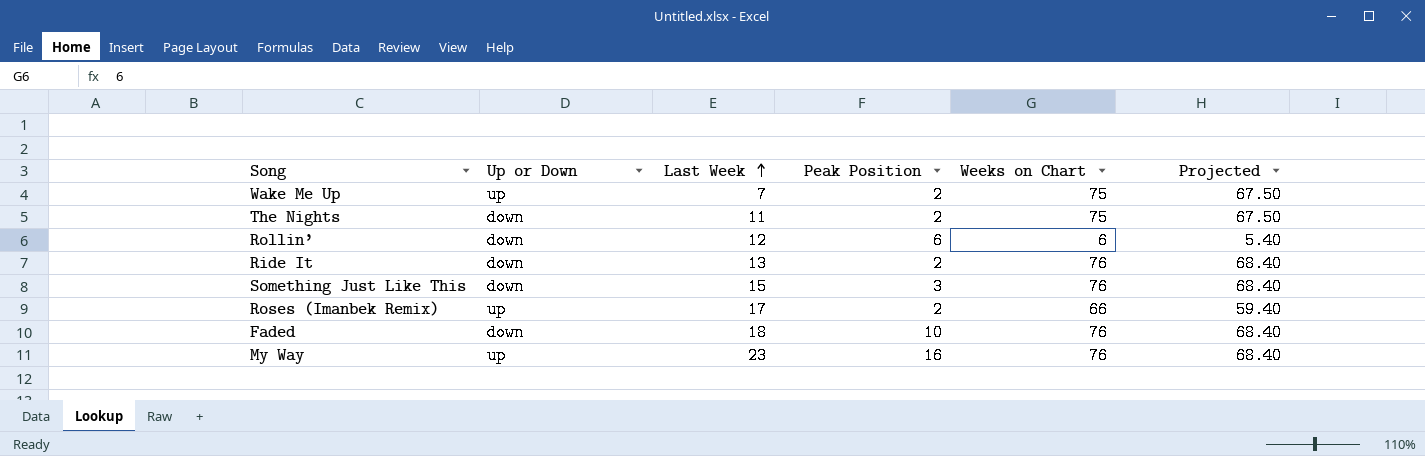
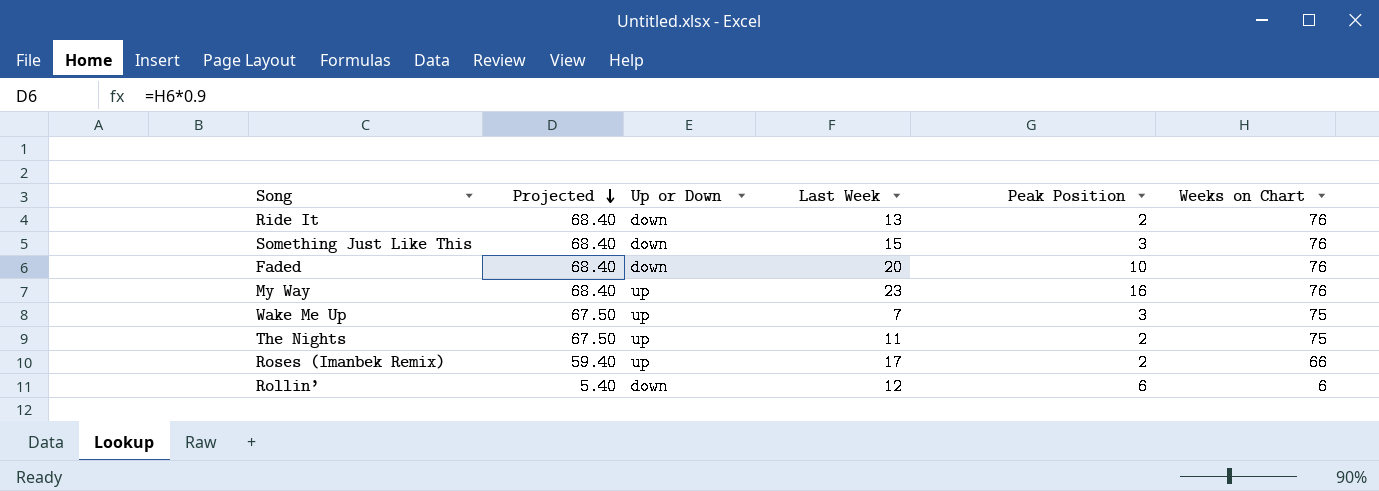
row order: Last Week ascending -> Projected descending
column Projected | position: 6 -> 2
Faded | Last Week: 18 -> 20
Wake Me Up | Peak Position: 2 -> 3
The Nights | Up or Down: down -> up

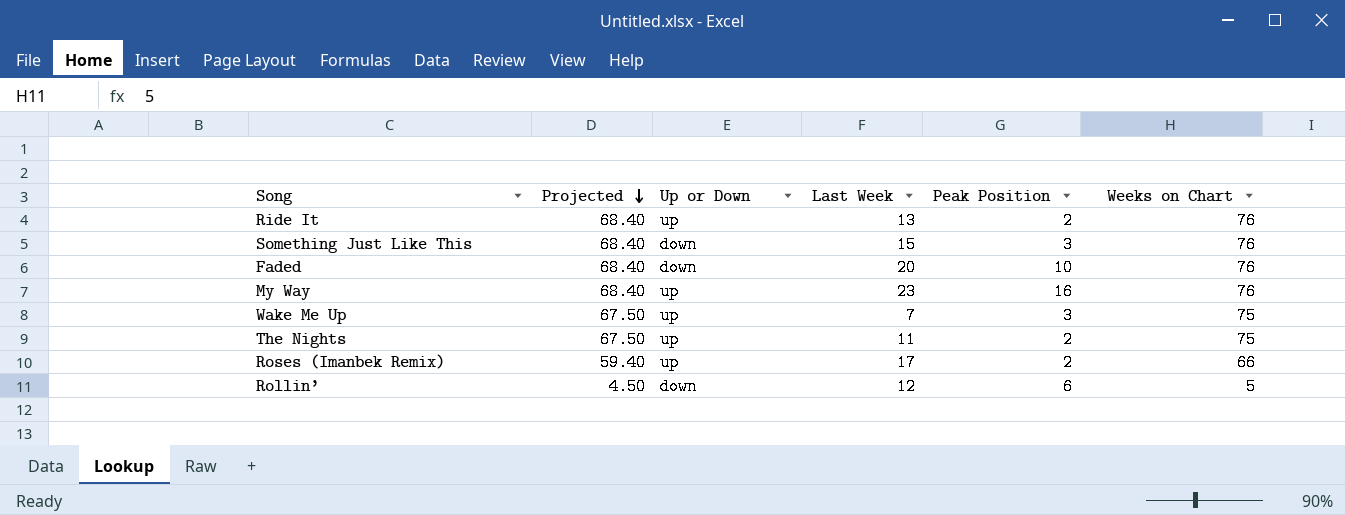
Ride It | Up or Down: down -> up
Rollin’ | Projected: 5.40 -> 4.50
Rollin’ | Weeks on Chart: 6 -> 5

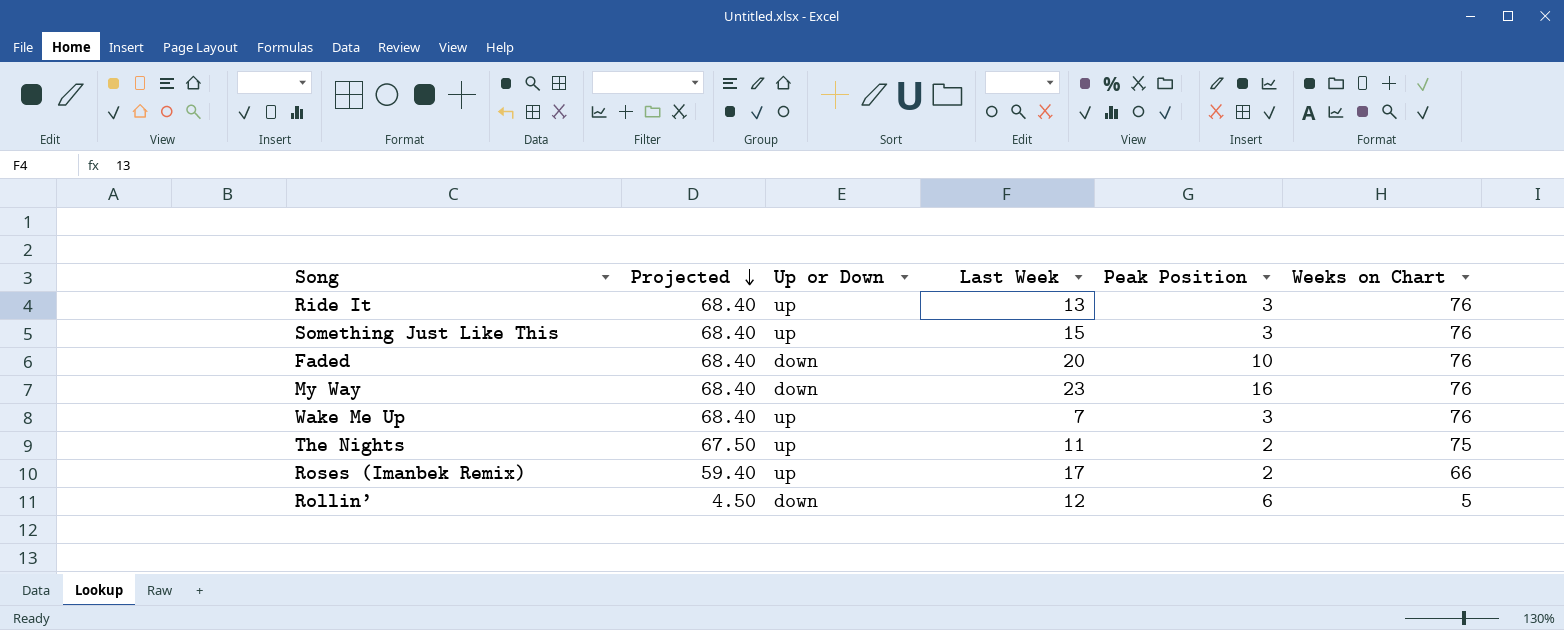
Ride It | Peak Position: 2 -> 3
Something Just Like This | Up or Down: down -> up
My Way | Up or Down: up -> down
Wake Me Up | Projected: 67.50 -> 68.40
Wake Me Up | Weeks on Chart: 75 -> 76

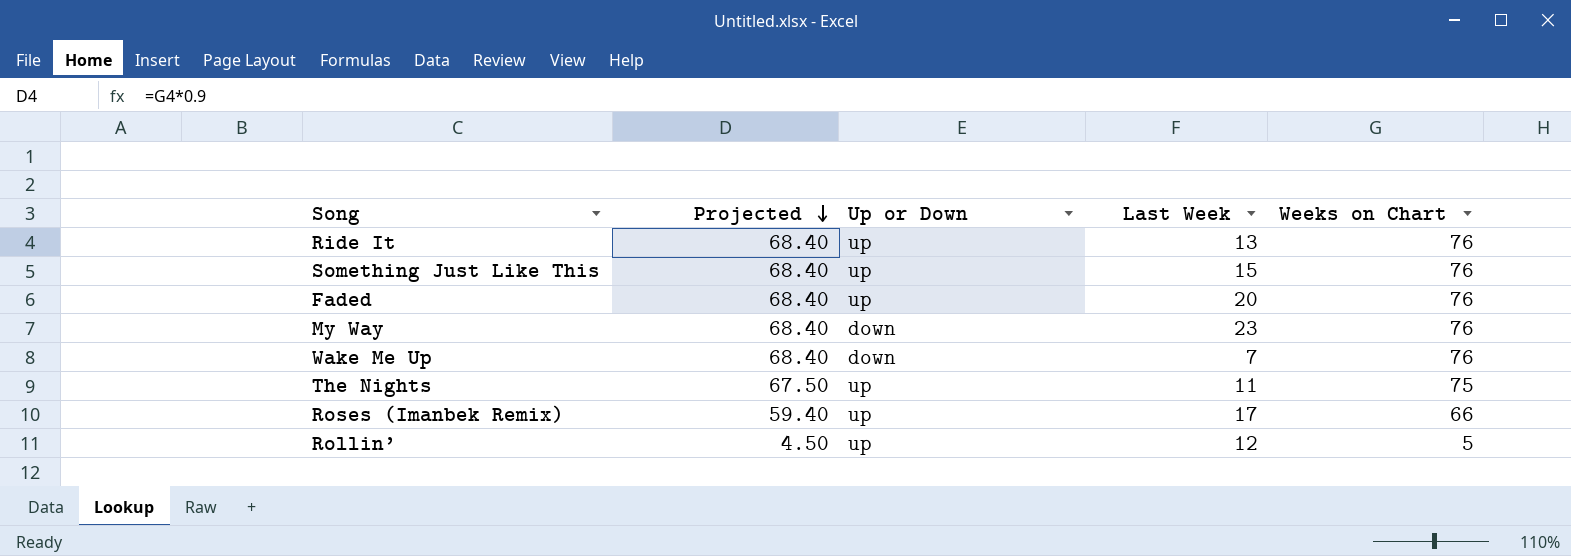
column Peak Position | position: 5 -> none
Faded | Up or Down: down -> up
Wake Me Up | Up or Down: up -> down
Rollin’ | Up or Down: down -> up

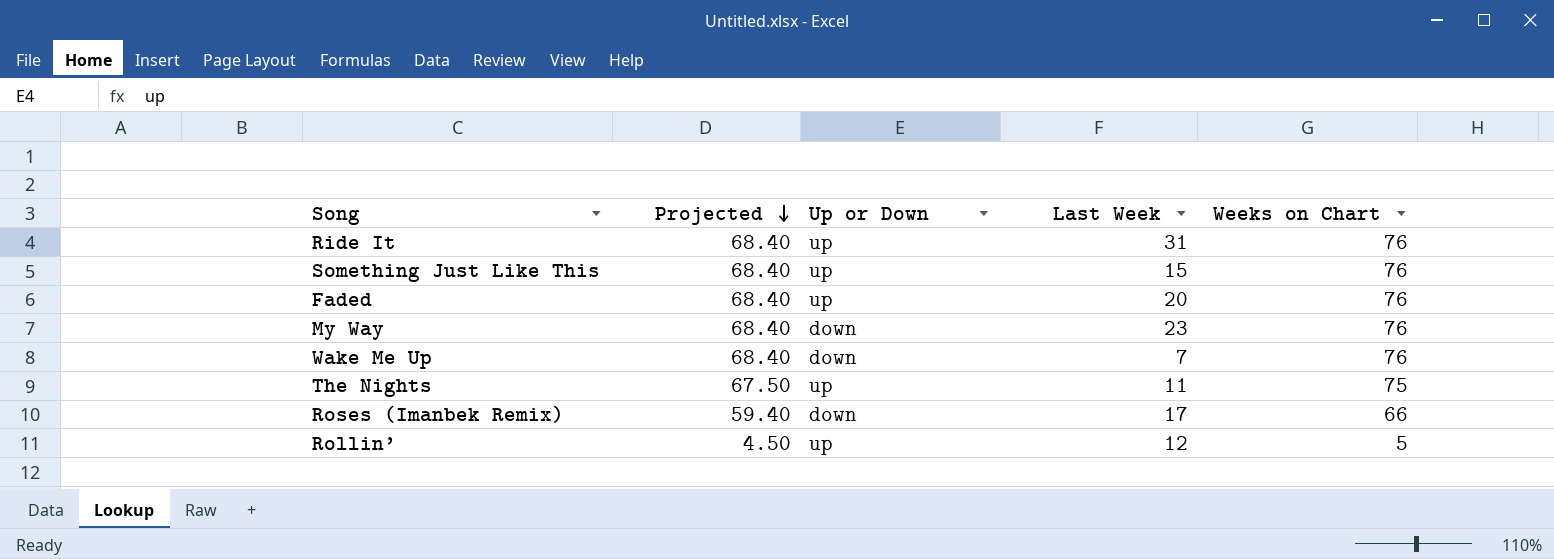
Ride It | Last Week: 13 -> 31
Roses (Imanbek Remix) | Up or Down: up -> down

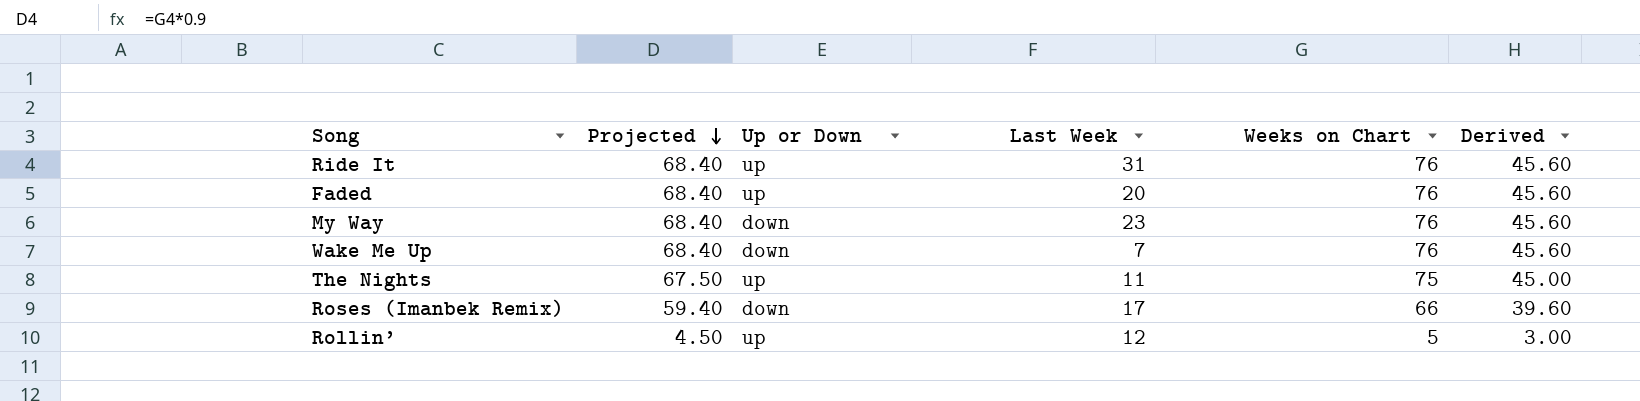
column Derived | formula: none -> [Weeks on Chart] * 0.6
row Something Just Like This: 68.40 | up | 15 | 76 -> none

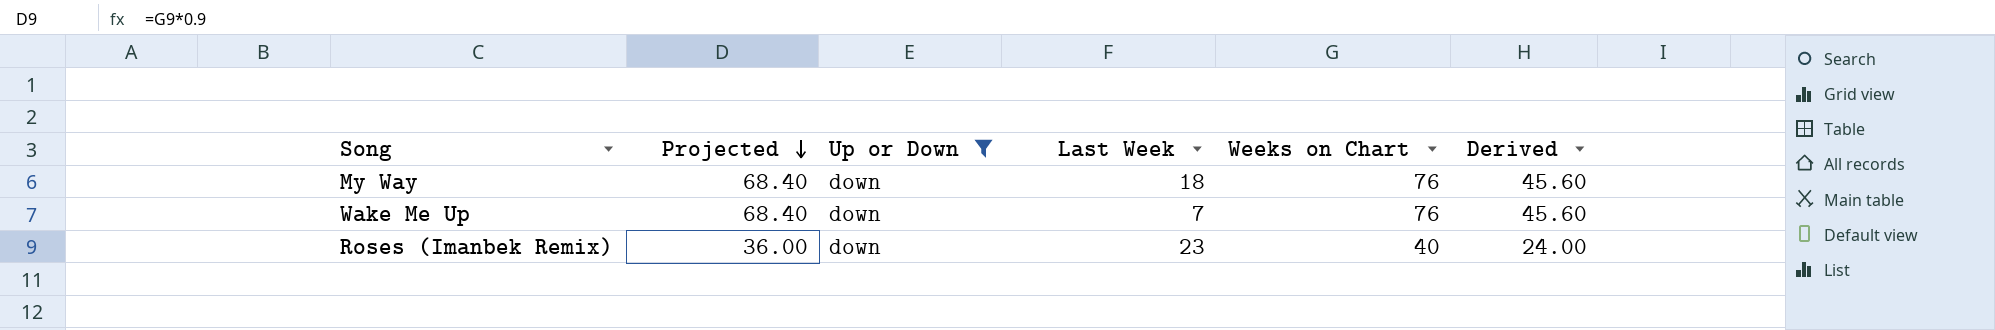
filter: none -> Up or Down = down
My Way | Last Week: 23 -> 18
Roses (Imanbek Remix) | Projected: 59.40 -> 36.00
Roses (Imanbek Remix) | Last Week: 17 -> 23
Roses (Imanbek Remix) | Weeks on Chart: 66 -> 40
Roses (Imanbek Remix) | Derived: 39.60 -> 24.00

